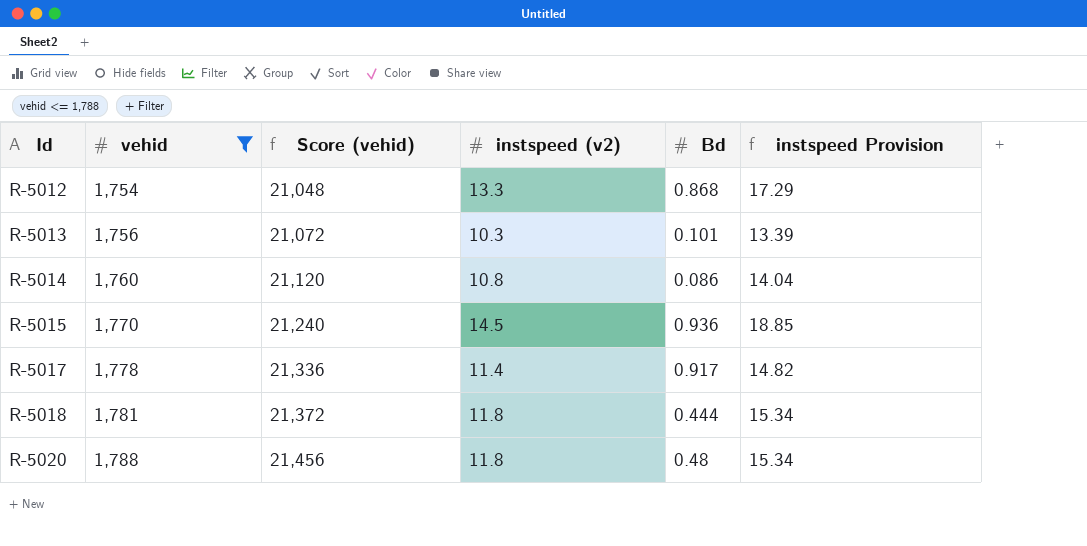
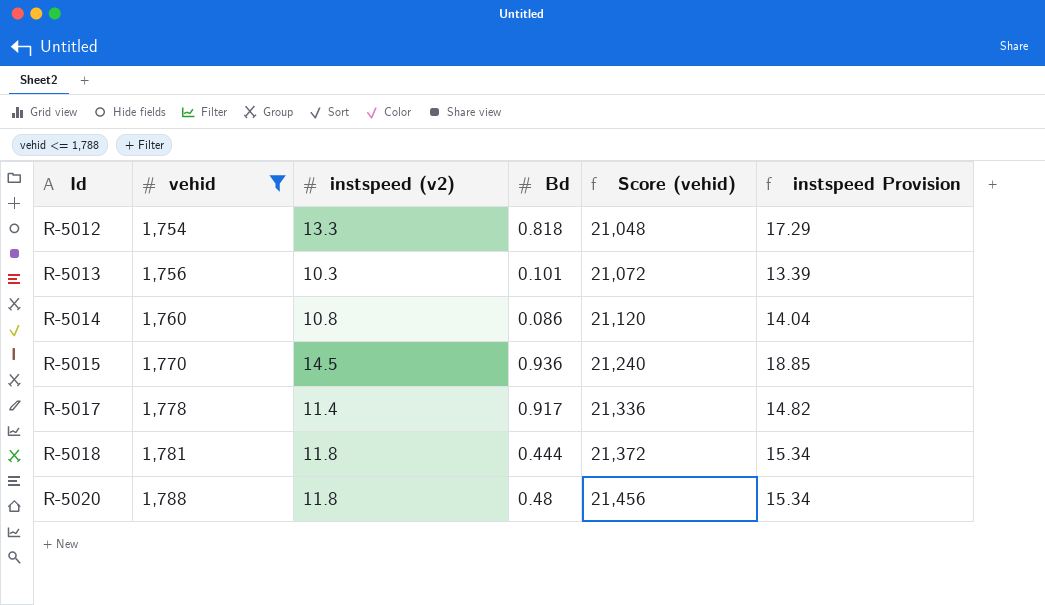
column Score (vehid) | position: 3 -> 5
R-5012 | Bd: 0.868 -> 0.818

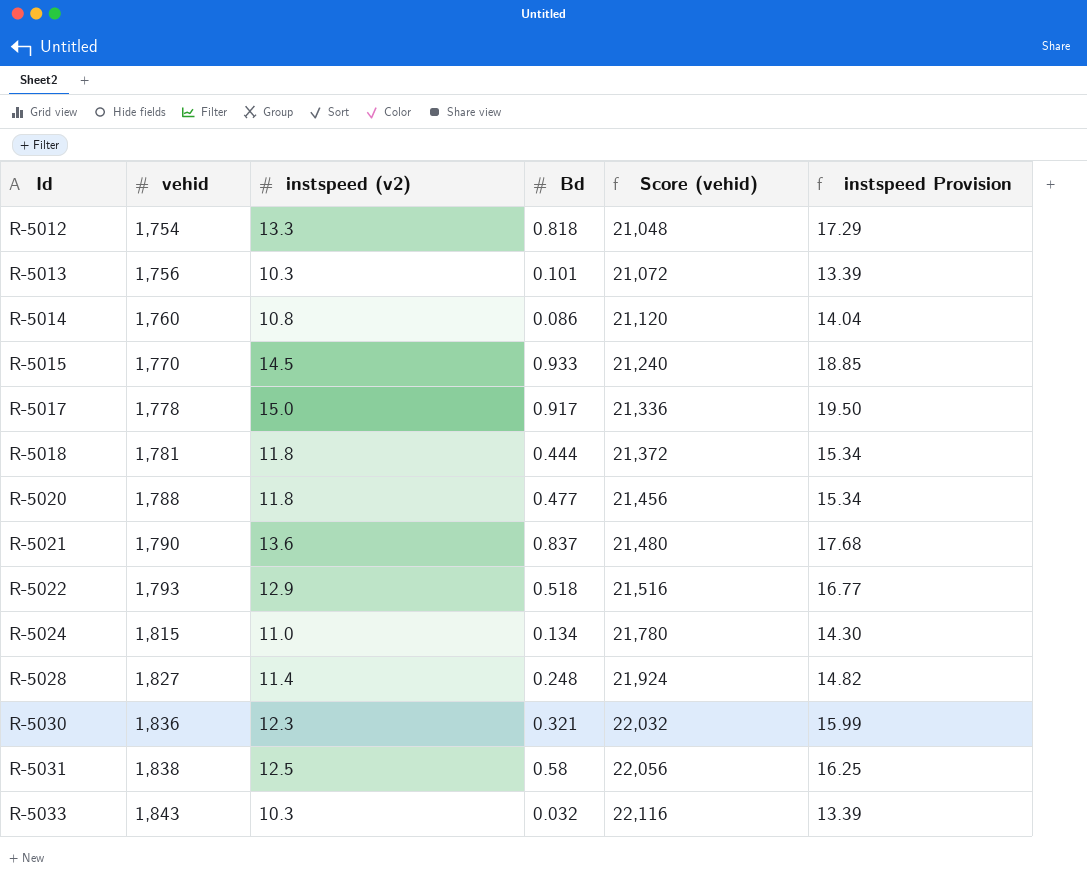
filter: vehid <= 1,788 -> none
R-5015 | Bd: 0.936 -> 0.933
R-5017 | instspeed (v2): 11.4 -> 15.0
R-5017 | instspeed Provision: 14.82 -> 19.50
R-5020 | Bd: 0.48 -> 0.477

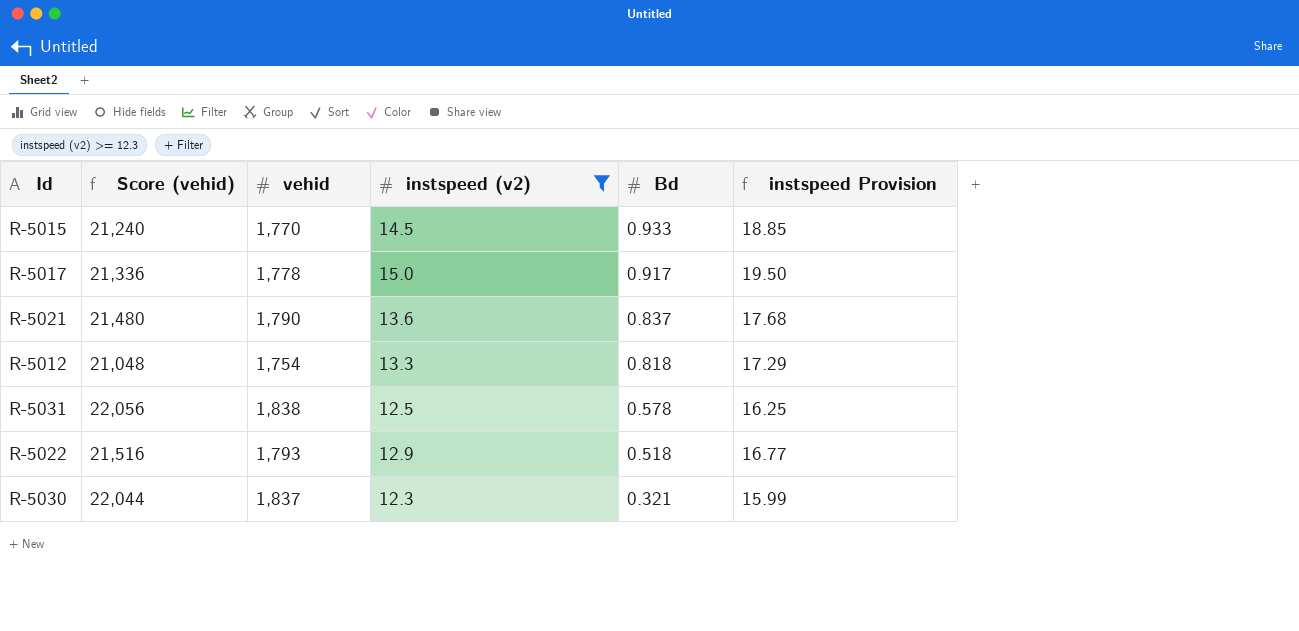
filter: none -> instspeed (v2) >= 12.3
row order: Id ascending -> Bd descending
column Score (vehid) | position: 5 -> 2
R-5031 | Bd: 0.58 -> 0.578
R-5030 | Score (vehid): 22,032 -> 22,044
R-5030 | vehid: 1,836 -> 1,837

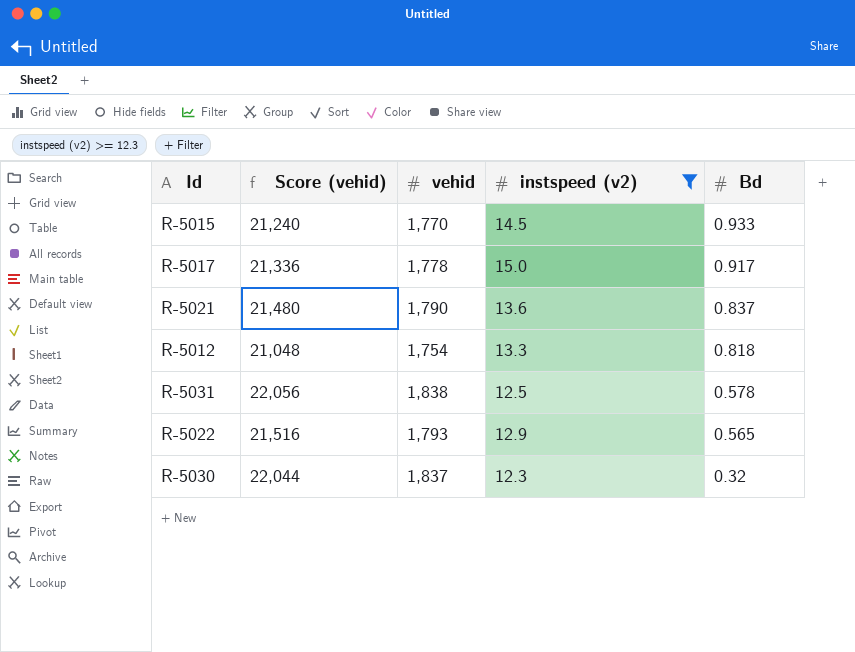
column instspeed Provision | formula: [instspeed (v2)] * 1.3 -> none
R-5022 | Bd: 0.518 -> 0.565
R-5030 | Bd: 0.321 -> 0.32

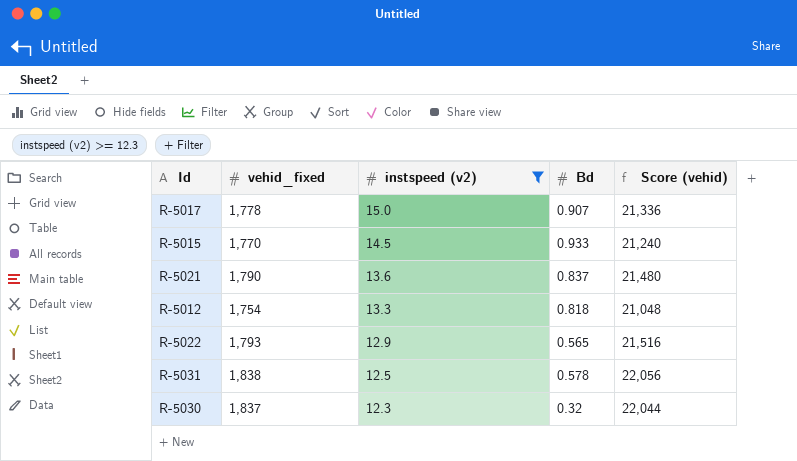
row order: Bd descending -> instspeed (v2) descending
column name: vehid -> vehid_fixed
column Score (vehid) | position: 2 -> 5
R-5017 | Bd: 0.917 -> 0.907

